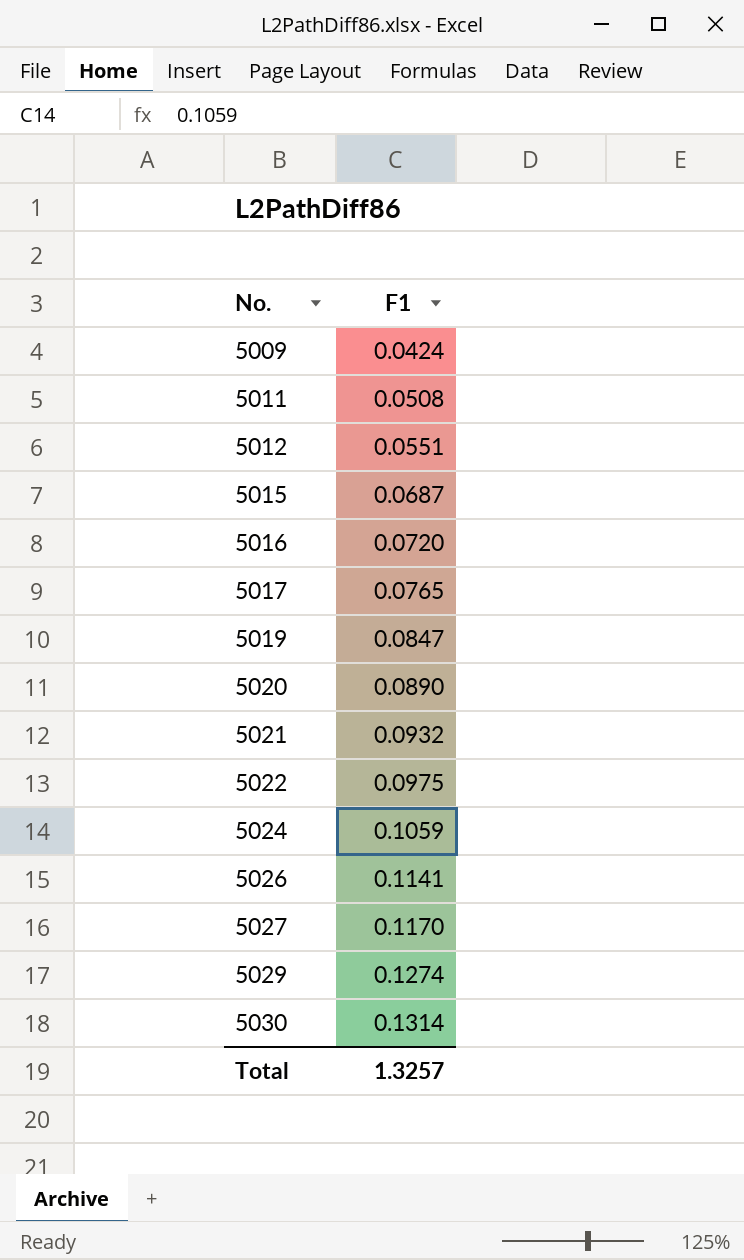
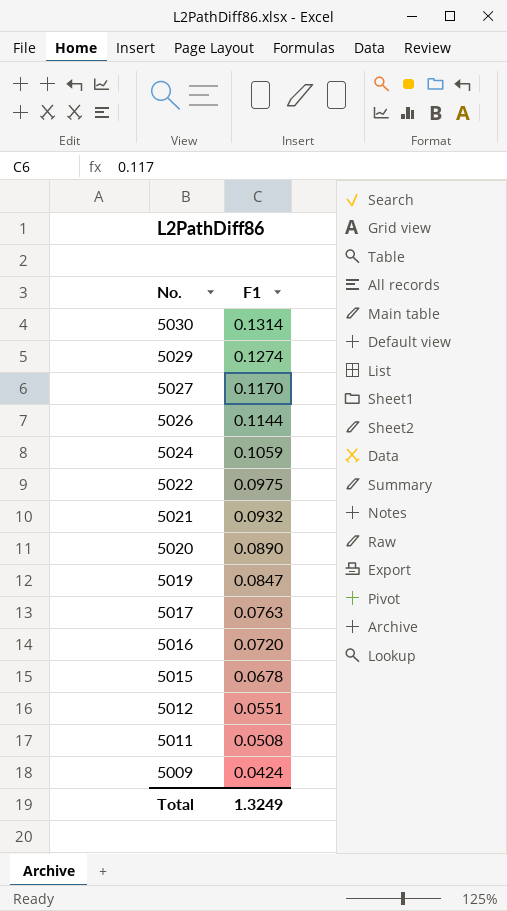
row order: No. ascending -> No. descending
5026 | F1: 0.1141 -> 0.1144
5017 | F1: 0.0765 -> 0.0763
5015 | F1: 0.0687 -> 0.0678
Total | F1: 1.3257 -> 1.3249

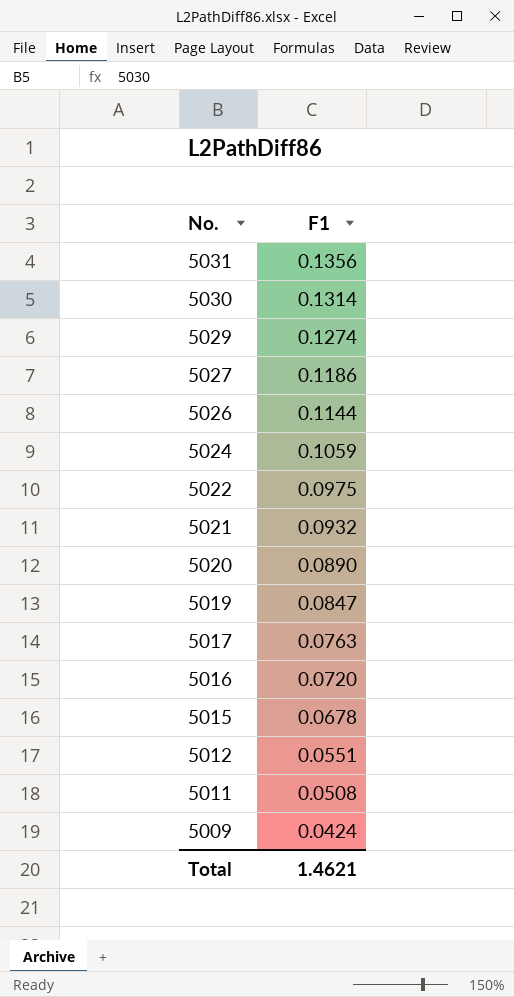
row 5031: none -> 0.1356
5027 | F1: 0.1170 -> 0.1186
Total | F1: 1.3249 -> 1.4621

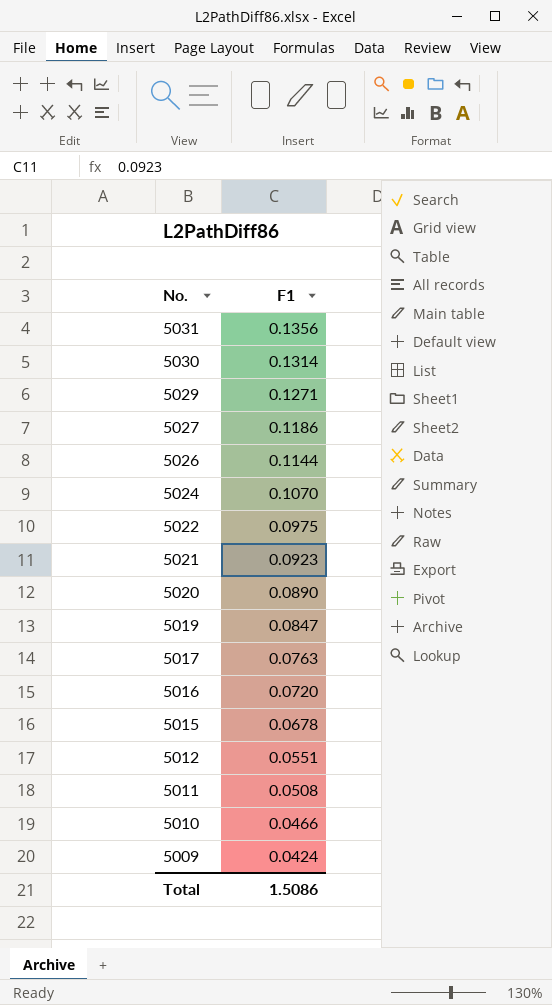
5029 | F1: 0.1274 -> 0.1271
5024 | F1: 0.1059 -> 0.1070
5021 | F1: 0.0932 -> 0.0923
row 5010: none -> 0.0466
Total | F1: 1.4621 -> 1.5086

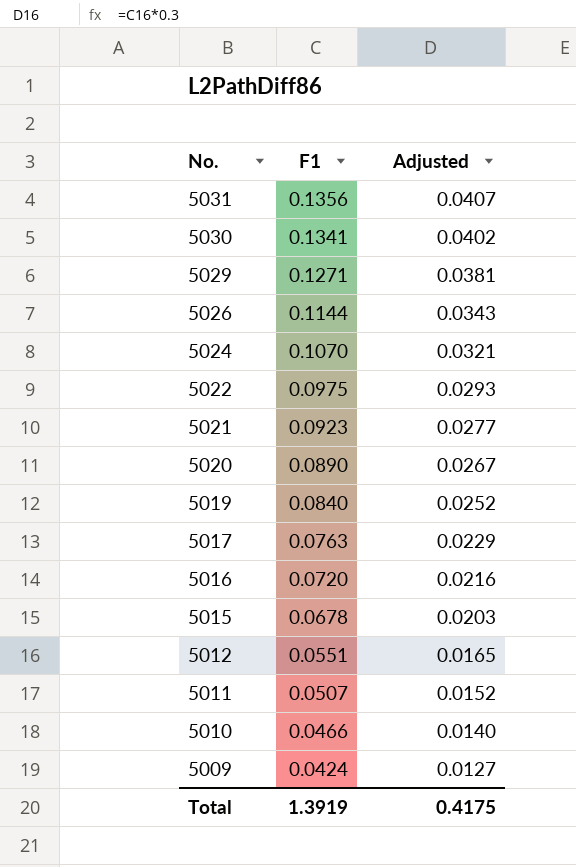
column Adjusted | formula: none -> [F1] * 0.3
row 5027: 0.1186 -> none
5030 | F1: 0.1314 -> 0.1341
5019 | F1: 0.0847 -> 0.0840
5011 | F1: 0.0508 -> 0.0507
Total | F1: 1.5086 -> 1.3919

